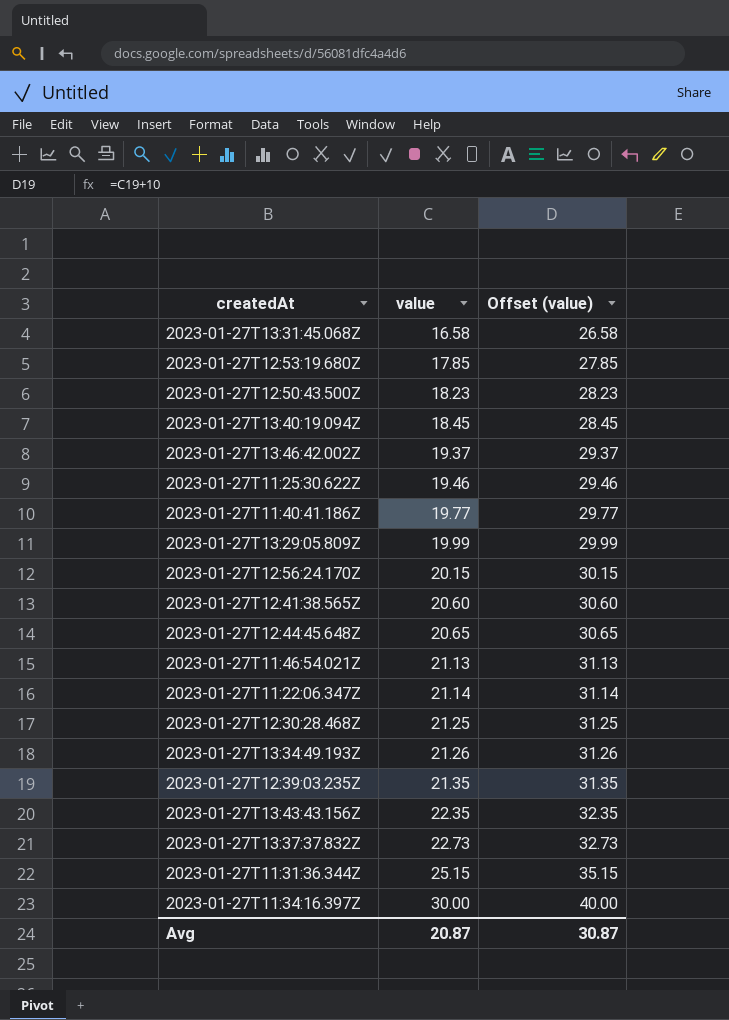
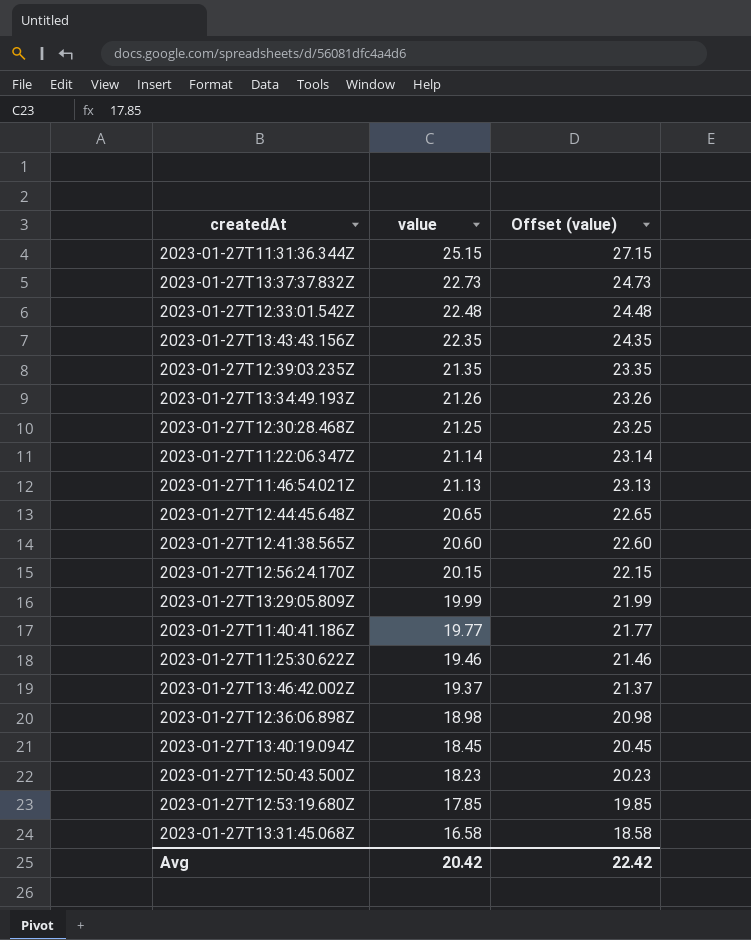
row order: value ascending -> value descending
column Offset (value) | formula: [value] + 10 -> [value] + 2
row 2023-01-27T11:34:16.397Z: 30.00 | 40.00 -> none
row 2023-01-27T12:33:01.542Z: none -> 22.48 | 24.48
row 2023-01-27T12:36:06.898Z: none -> 18.98 | 20.98
Avg | value: 20.87 -> 20.42
Avg | Offset (value): 30.87 -> 22.42

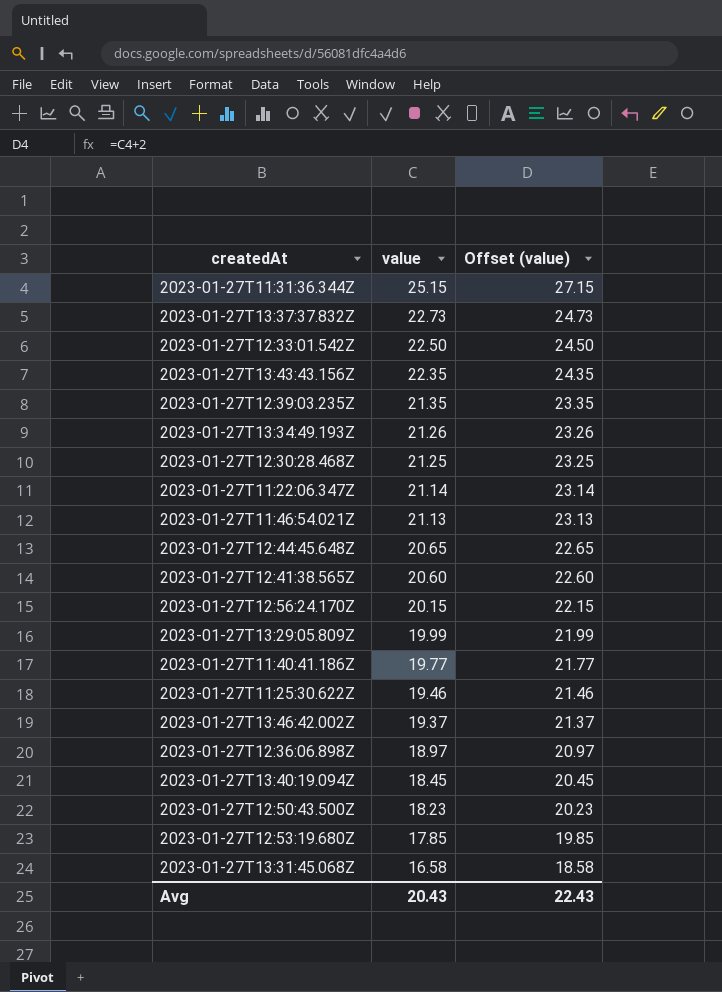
2023-01-27T12:33:01.542Z | value: 22.48 -> 22.50
2023-01-27T12:33:01.542Z | Offset (value): 24.48 -> 24.50
2023-01-27T12:36:06.898Z | value: 18.98 -> 18.97
2023-01-27T12:36:06.898Z | Offset (value): 20.98 -> 20.97
Avg | value: 20.42 -> 20.43
Avg | Offset (value): 22.42 -> 22.43

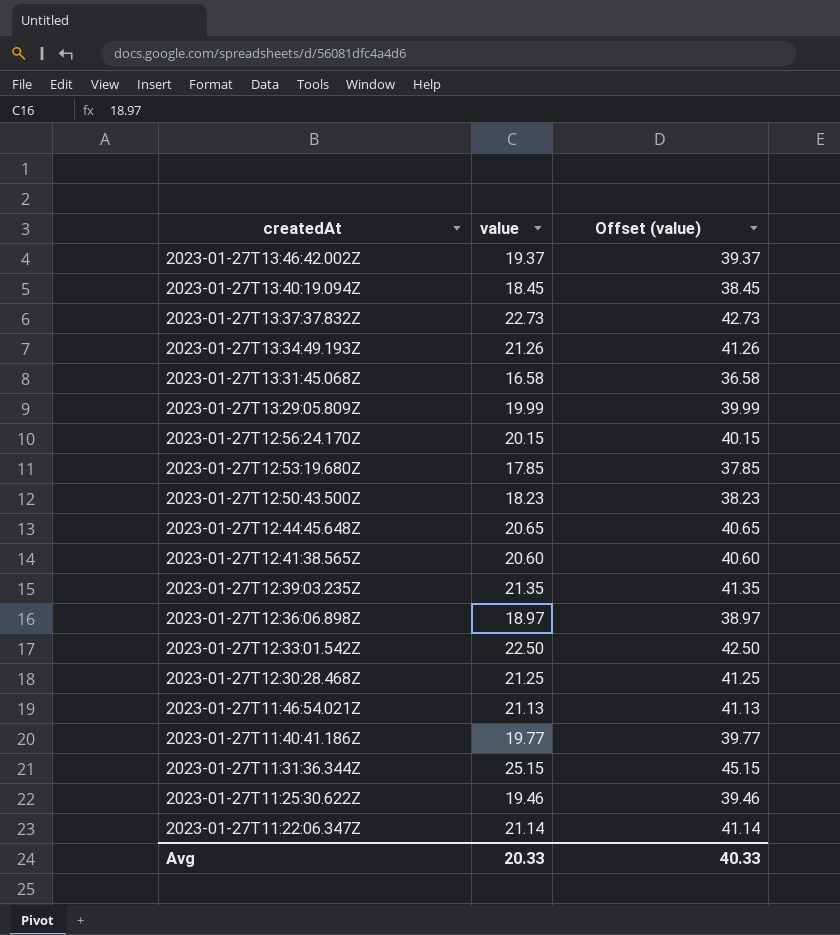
row order: value descending -> createdAt descending
column Offset (value) | formula: [value] + 2 -> [value] + 20
row 2023-01-27T13:43:43.156Z: 22.35 | 24.35 -> none
Avg | value: 20.43 -> 20.33
Avg | Offset (value): 22.43 -> 40.33

